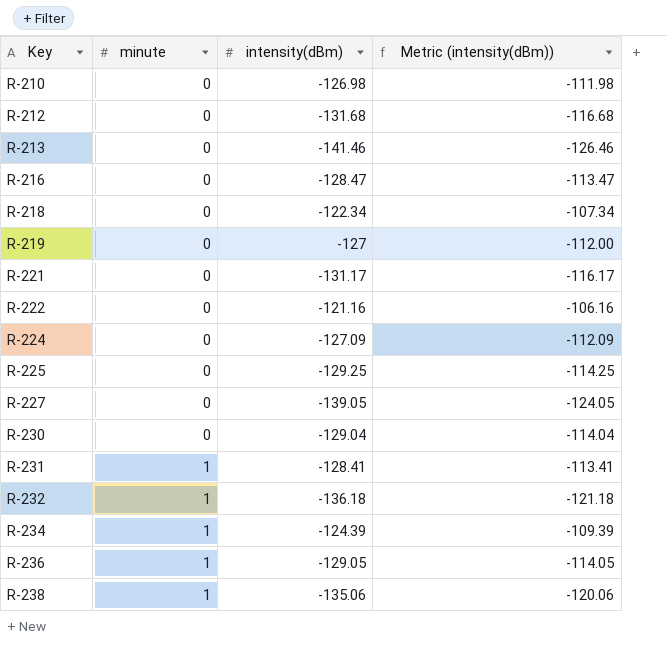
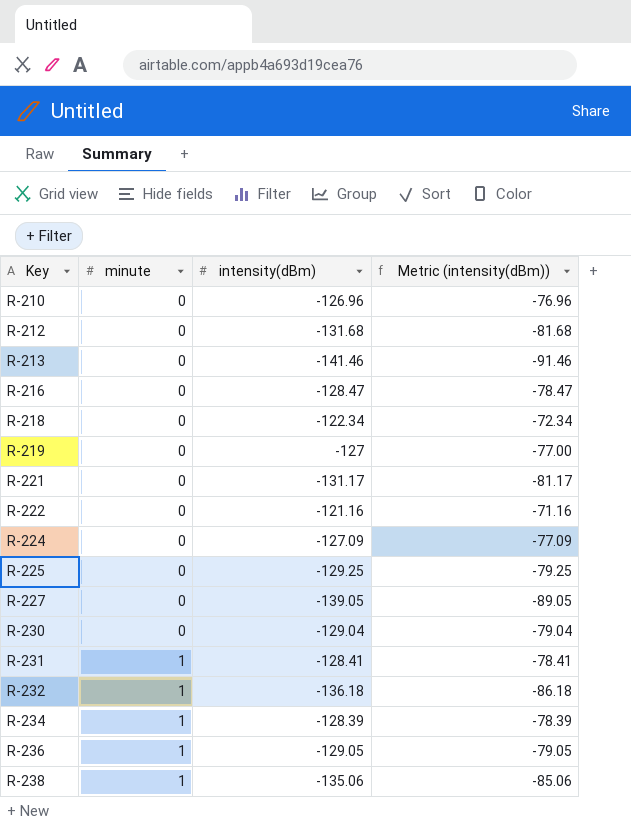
column Metric (intensity(dBm)) | formula: [intensity(dBm)] + 15 -> [intensity(dBm)] + 50
R-210 | intensity(dBm): -126.98 -> -126.96
R-234 | intensity(dBm): -124.39 -> -128.39

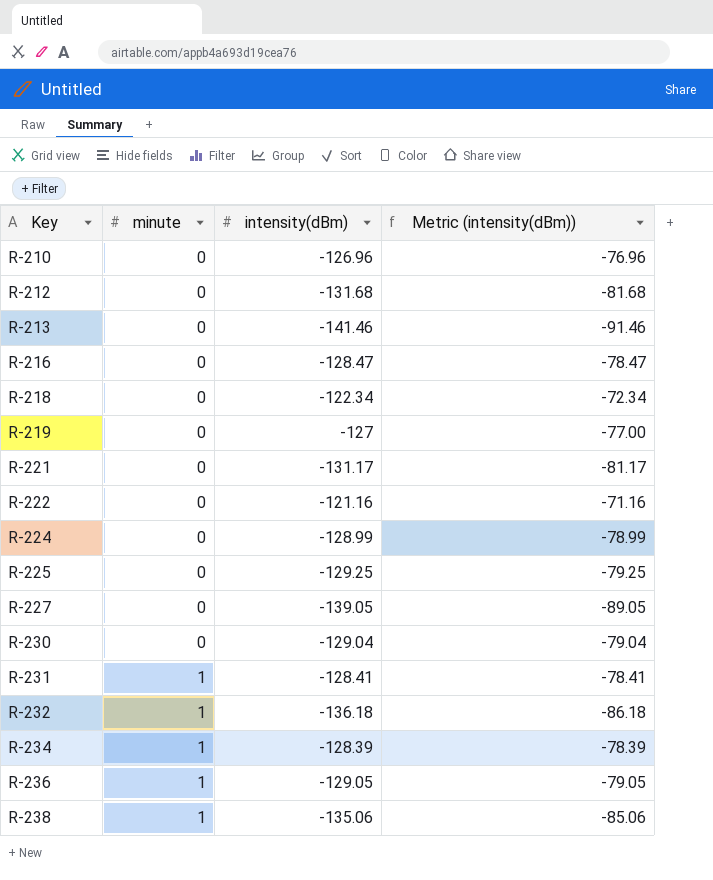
R-224 | intensity(dBm): -127.09 -> -128.99
R-224 | Metric (intensity(dBm)): -77.09 -> -78.99

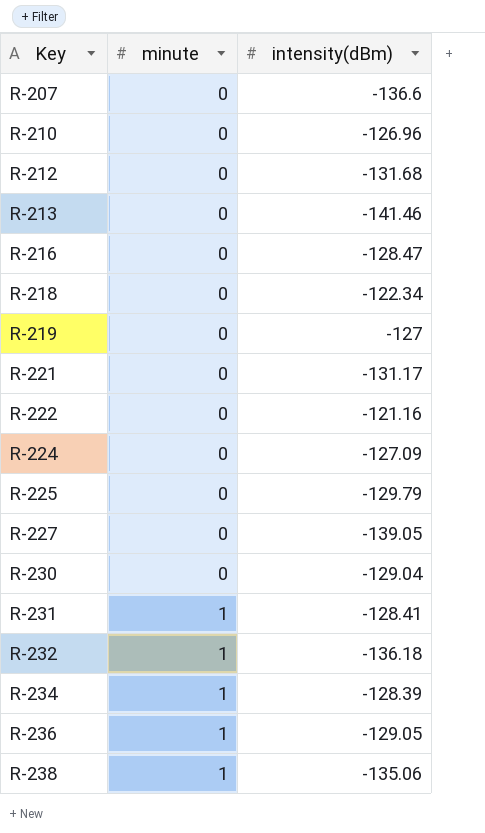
column Metric (intensity(dBm)) | formula: [intensity(dBm)] + 50 -> none
row R-207: none -> 0 | -136.6
R-224 | intensity(dBm): -128.99 -> -127.09
R-225 | intensity(dBm): -129.25 -> -129.79

